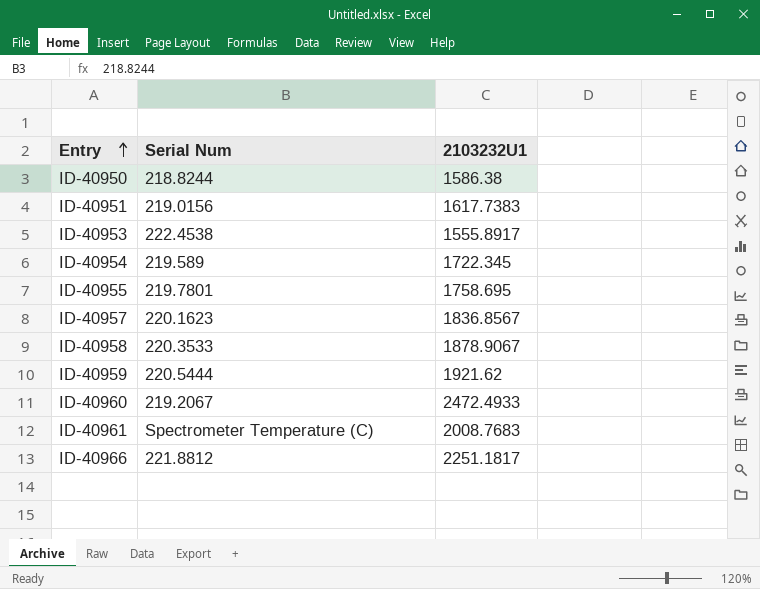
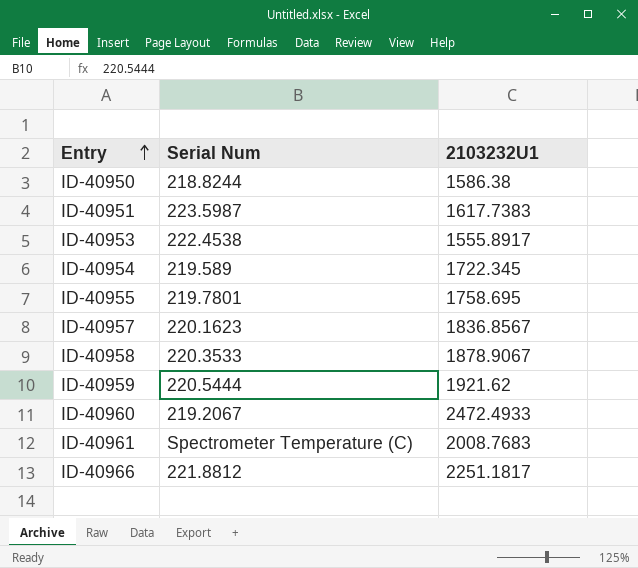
ID-40951 | Serial Num: 219.0156 -> 223.5987

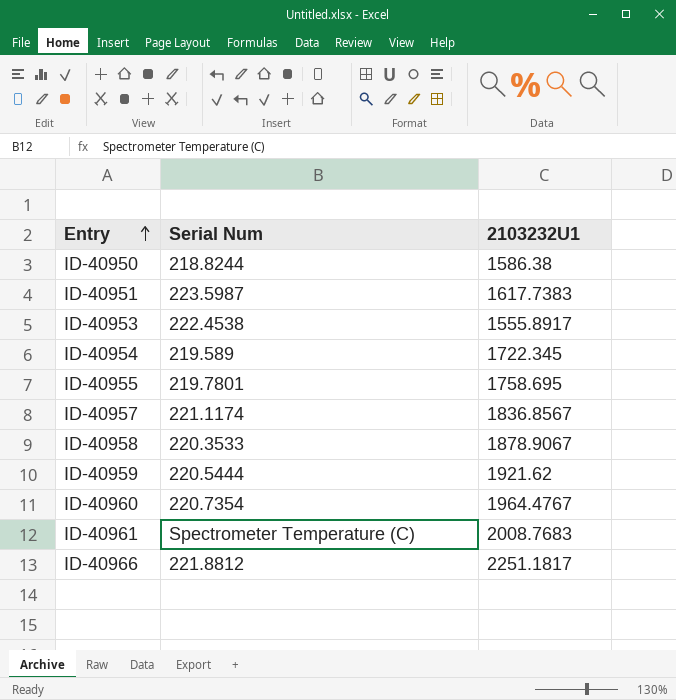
ID-40957 | Serial Num: 220.1623 -> 221.1174
ID-40960 | Serial Num: 219.2067 -> 220.7354
ID-40960 | 2103232U1: 2472.4933 -> 1964.4767

